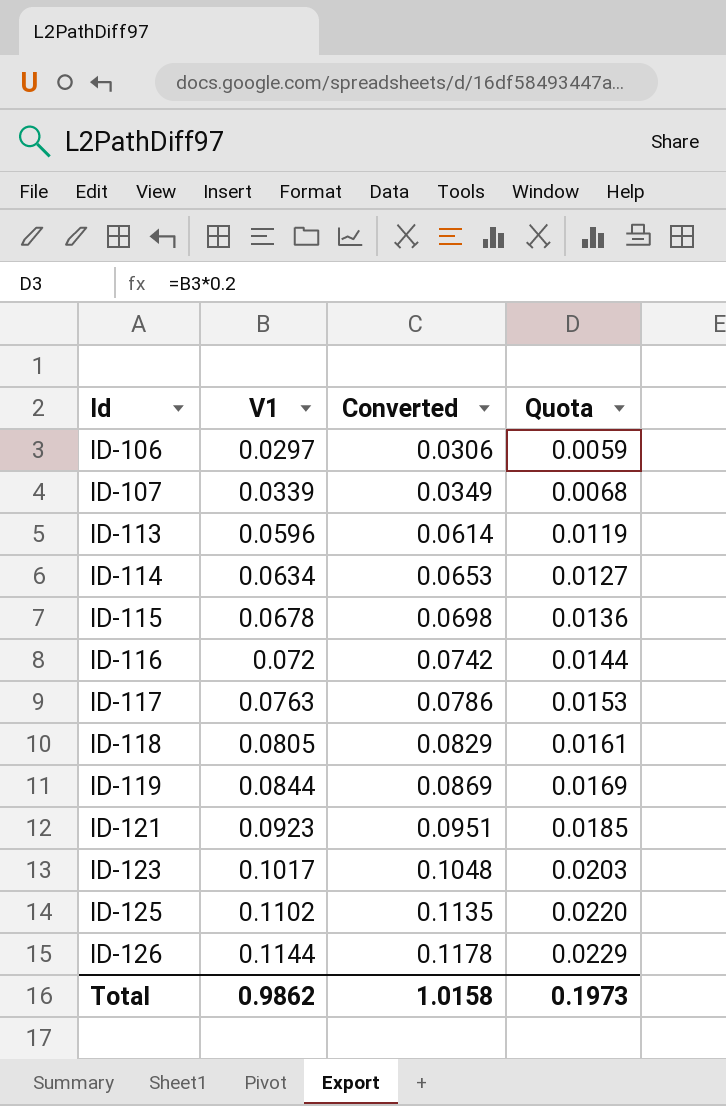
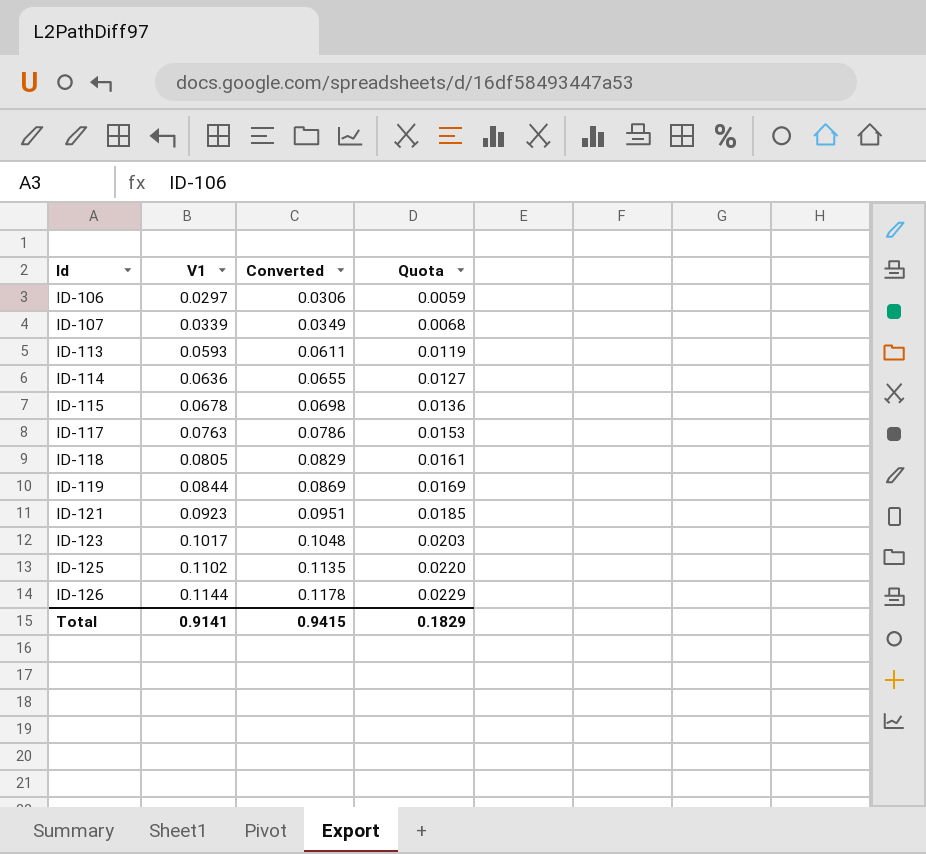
row ID-116: 0.072 | 0.0742 | 0.0144 -> none
ID-113 | V1: 0.0596 -> 0.0593
ID-113 | Converted: 0.0614 -> 0.0611
ID-114 | V1: 0.0634 -> 0.0636
ID-114 | Converted: 0.0653 -> 0.0655
Total | V1: 0.9862 -> 0.9141
Total | Converted: 1.0158 -> 0.9415
Total | Quota: 0.1973 -> 0.1829

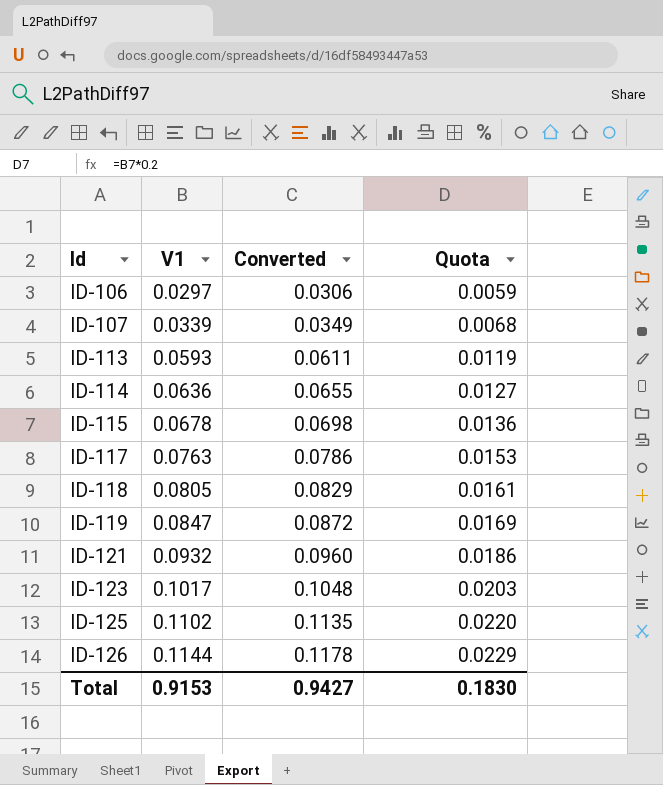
ID-119 | V1: 0.0844 -> 0.0847
ID-119 | Converted: 0.0869 -> 0.0872
ID-121 | V1: 0.0923 -> 0.0932
ID-121 | Converted: 0.0951 -> 0.0960
ID-121 | Quota: 0.0185 -> 0.0186
Total | V1: 0.9141 -> 0.9153
Total | Converted: 0.9415 -> 0.9427
Total | Quota: 0.1829 -> 0.1830

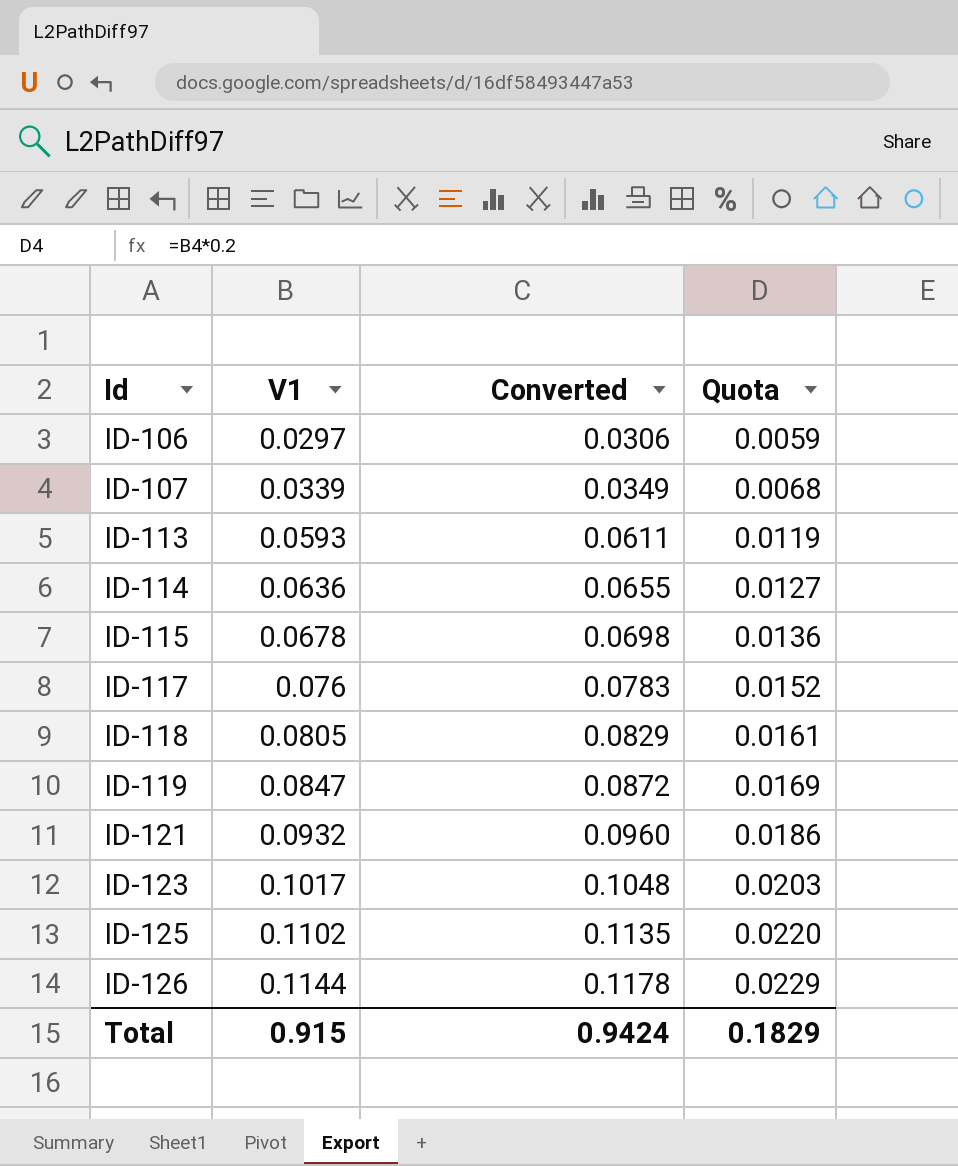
ID-117 | V1: 0.0763 -> 0.076
ID-117 | Converted: 0.0786 -> 0.0783
ID-117 | Quota: 0.0153 -> 0.0152
Total | V1: 0.9153 -> 0.915
Total | Converted: 0.9427 -> 0.9424
Total | Quota: 0.1830 -> 0.1829

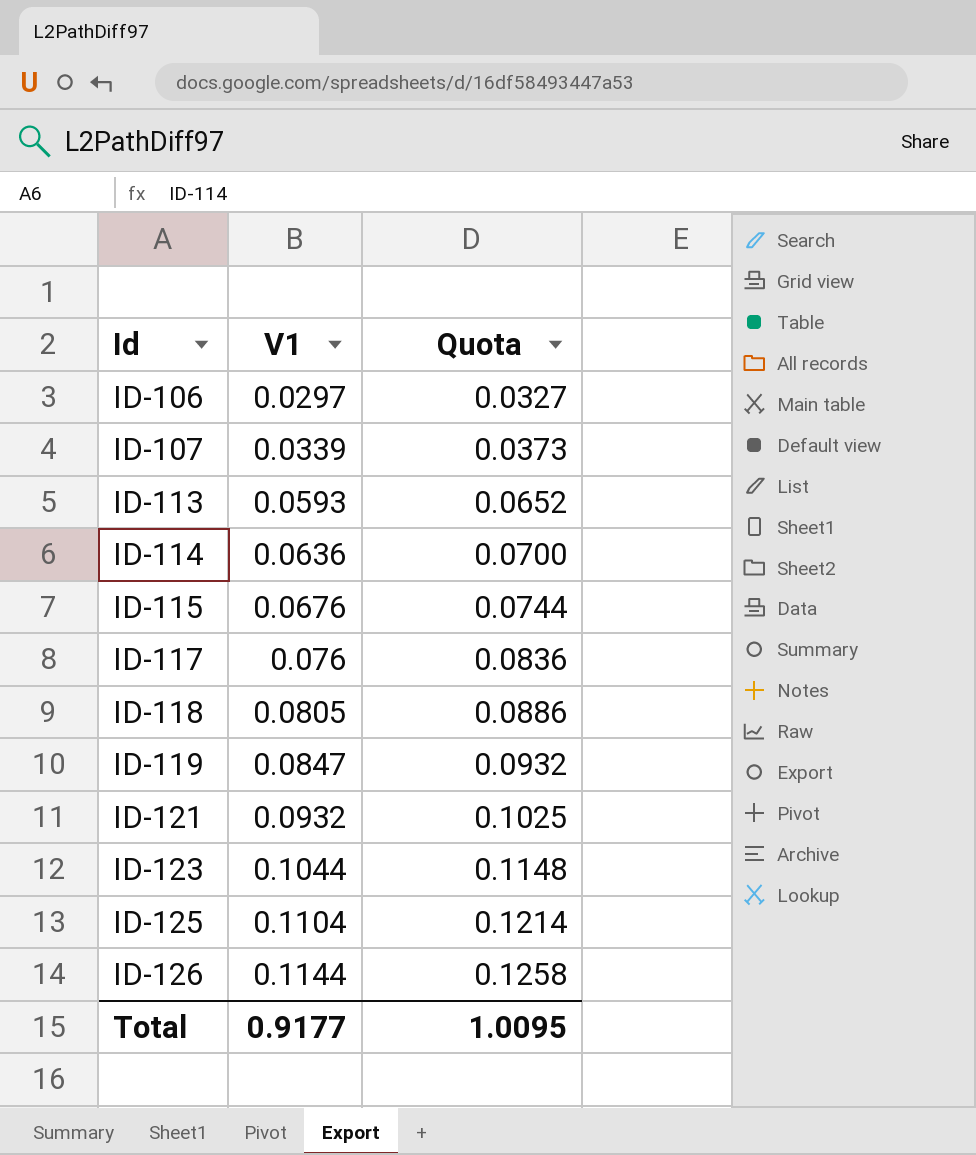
column Converted | formula: [V1] * 1.03 -> none
column Quota | formula: [V1] * 0.2 -> [V1] * 1.1
ID-115 | V1: 0.0678 -> 0.0676
ID-123 | V1: 0.1017 -> 0.1044
ID-125 | V1: 0.1102 -> 0.1104
Total | V1: 0.915 -> 0.9177
Total | Quota: 0.1829 -> 1.0095

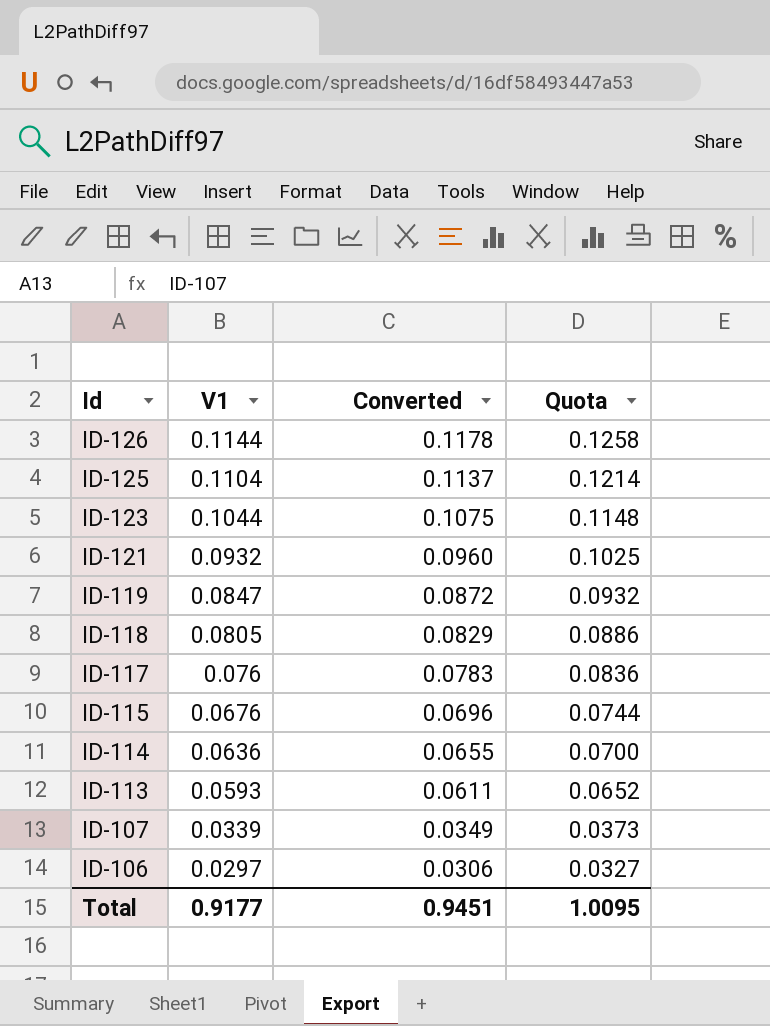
row order: Id ascending -> Id descending
column Converted | formula: none -> [V1] * 1.03

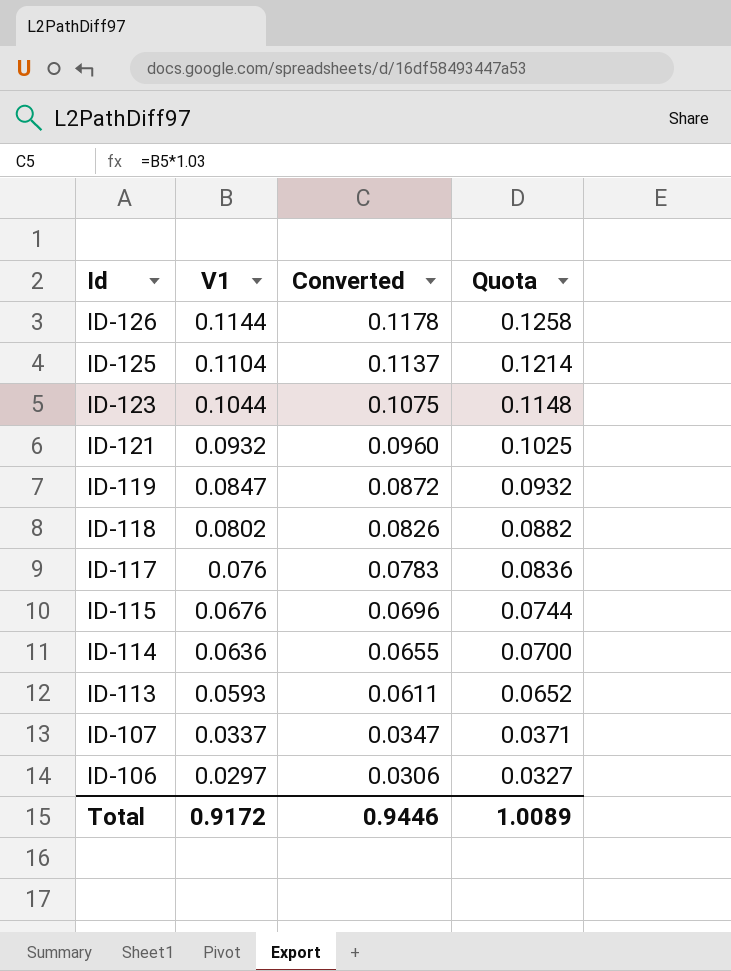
ID-118 | V1: 0.0805 -> 0.0802
ID-118 | Converted: 0.0829 -> 0.0826
ID-118 | Quota: 0.0886 -> 0.0882
ID-107 | V1: 0.0339 -> 0.0337
ID-107 | Converted: 0.0349 -> 0.0347
ID-107 | Quota: 0.0373 -> 0.0371
Total | V1: 0.9177 -> 0.9172
Total | Converted: 0.9451 -> 0.9446
Total | Quota: 1.0095 -> 1.0089

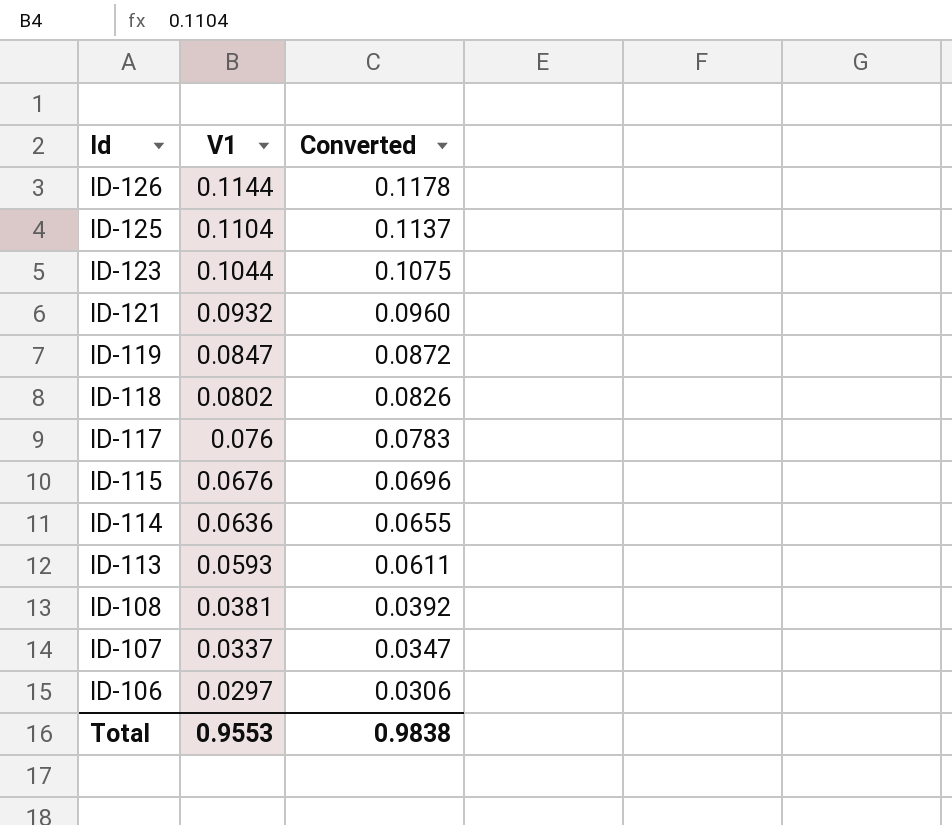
column Quota | formula: [V1] * 1.1 -> none
row ID-108: none -> 0.0381 | 0.0392
Total | V1: 0.9172 -> 0.9553
Total | Converted: 0.9446 -> 0.9838

